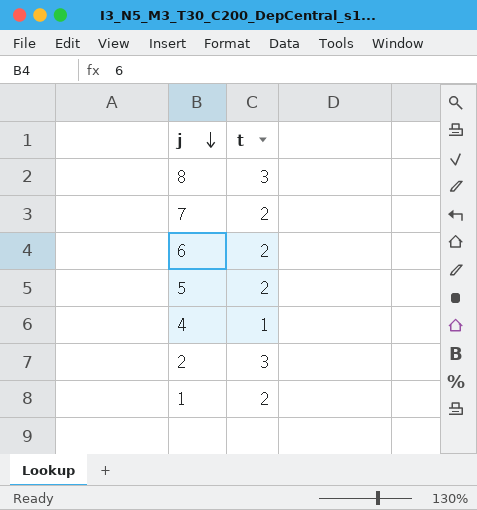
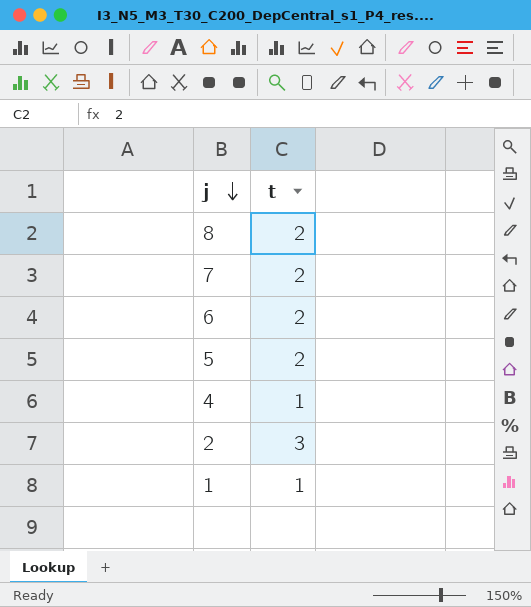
8 | t: 3 -> 2
1 | t: 2 -> 1

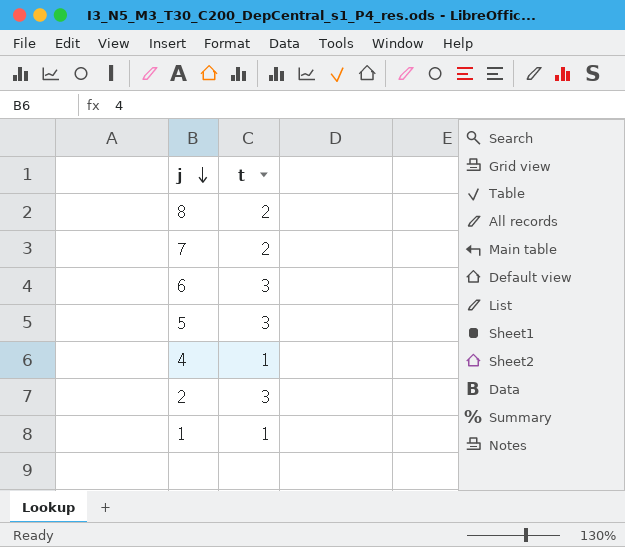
6 | t: 2 -> 3
5 | t: 2 -> 3

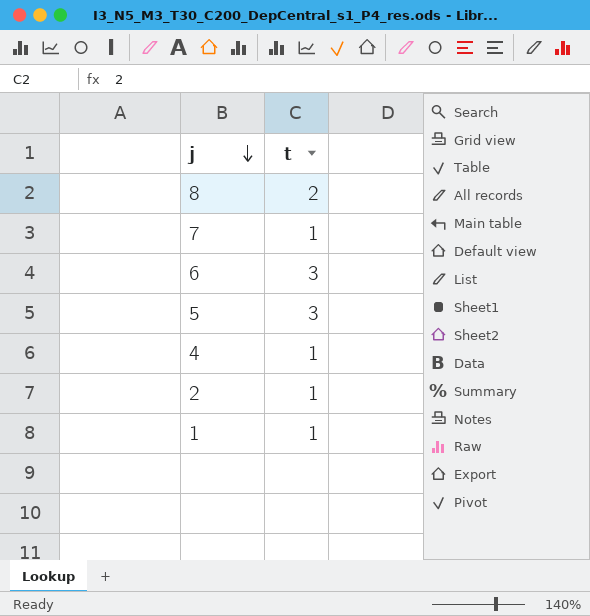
7 | t: 2 -> 1
2 | t: 3 -> 1

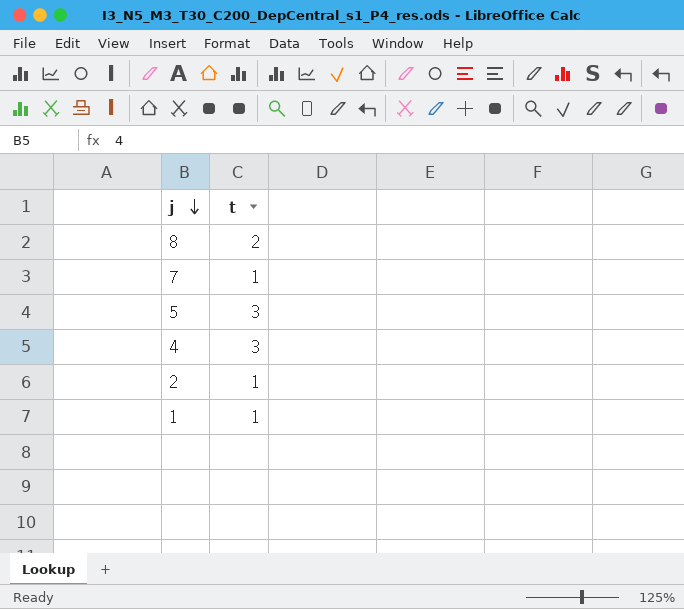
row 6: 3 -> none
4 | t: 1 -> 3

